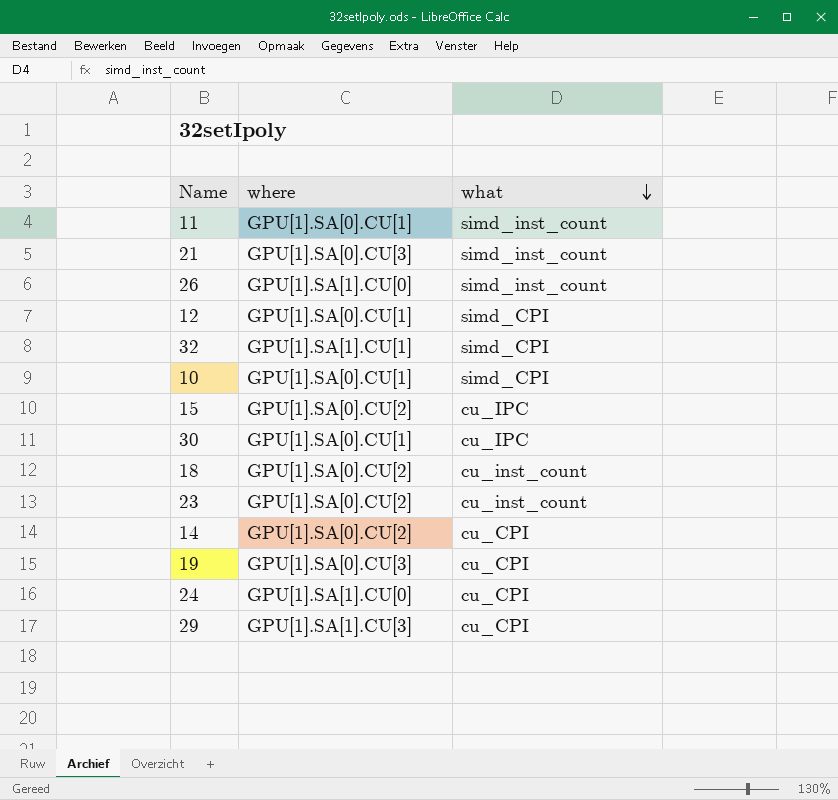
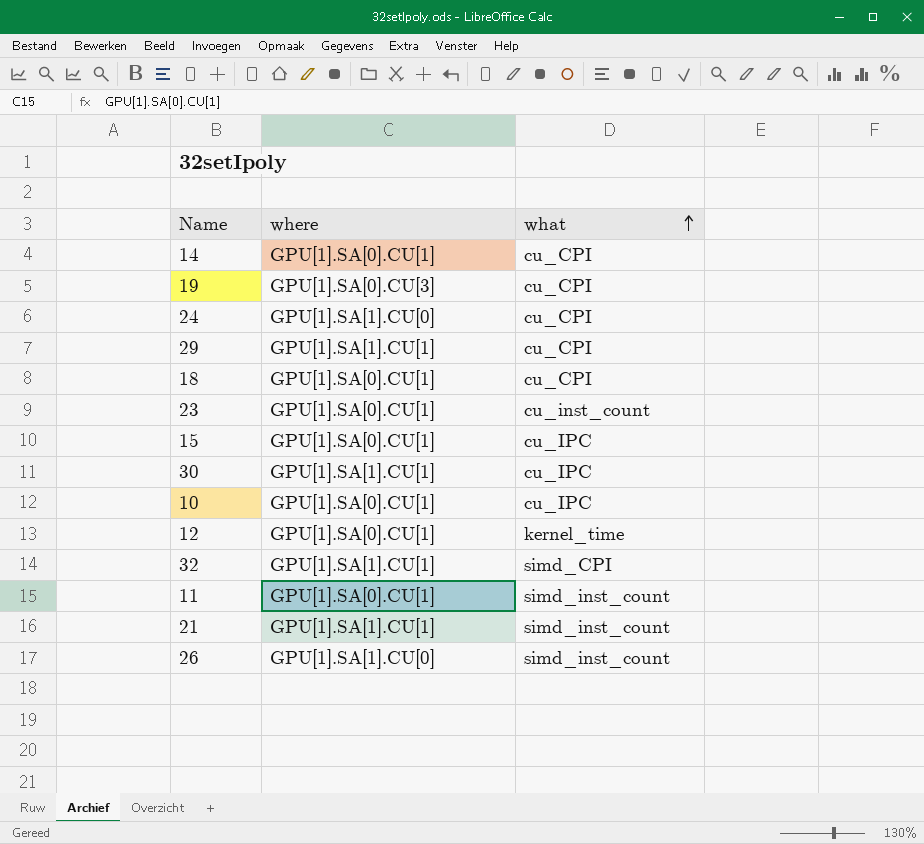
row order: what descending -> what ascending
14 | where: GPU[1].SA[0].CU[2] -> GPU[1].SA[0].CU[1]
29 | where: GPU[1].SA[1].CU[3] -> GPU[1].SA[1].CU[1]
18 | where: GPU[1].SA[0].CU[2] -> GPU[1].SA[0].CU[1]
18 | what: cu_inst_count -> cu_CPI
23 | where: GPU[1].SA[0].CU[2] -> GPU[1].SA[0].CU[1]
15 | where: GPU[1].SA[0].CU[2] -> GPU[1].SA[0].CU[1]
30 | where: GPU[1].SA[0].CU[1] -> GPU[1].SA[1].CU[1]
10 | what: simd_CPI -> cu_IPC
12 | what: simd_CPI -> kernel_time
21 | where: GPU[1].SA[0].CU[3] -> GPU[1].SA[1].CU[1]

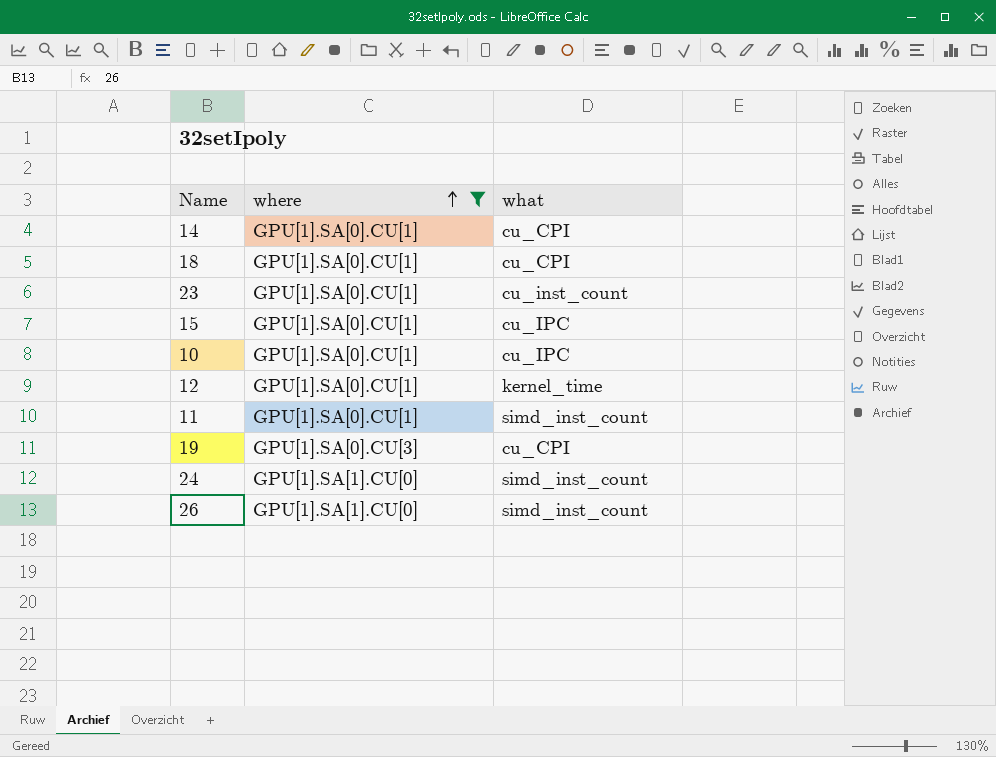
filter: none -> where != GPU[1].SA[1].CU[1]
row order: what ascending -> where ascending
24 | what: cu_CPI -> simd_inst_count

